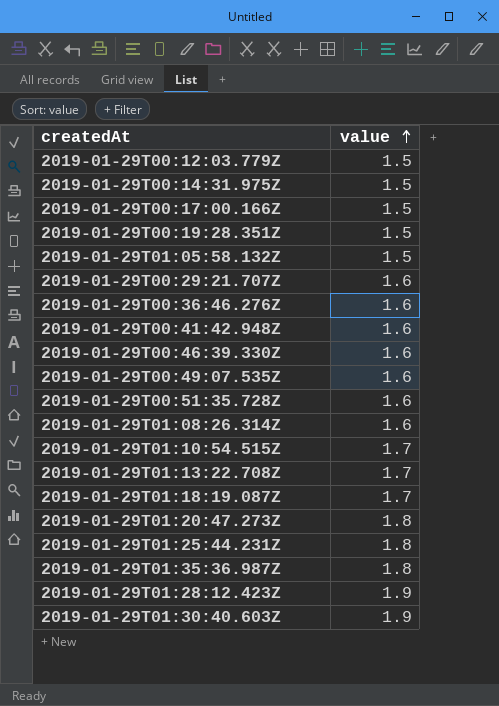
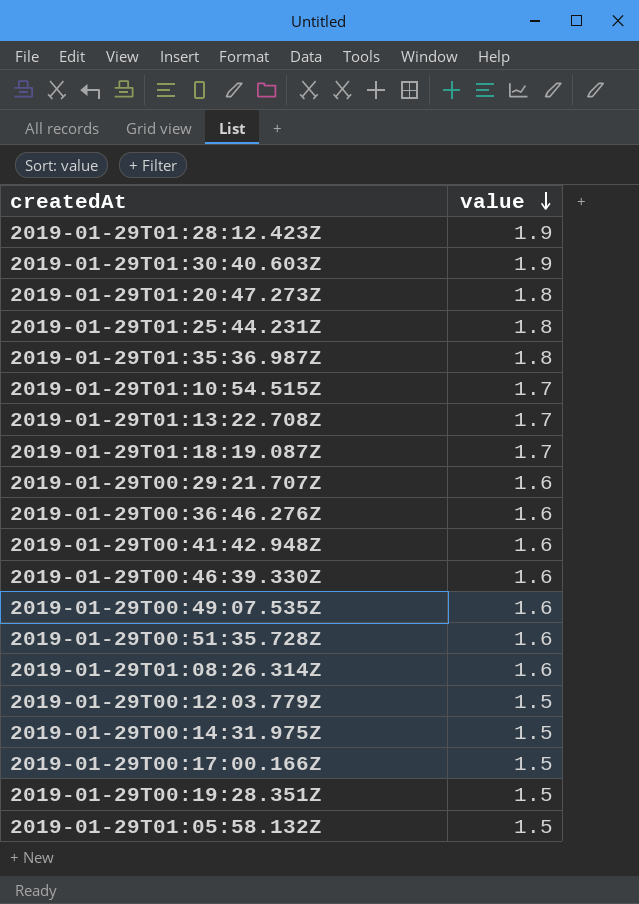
row order: value ascending -> value descending

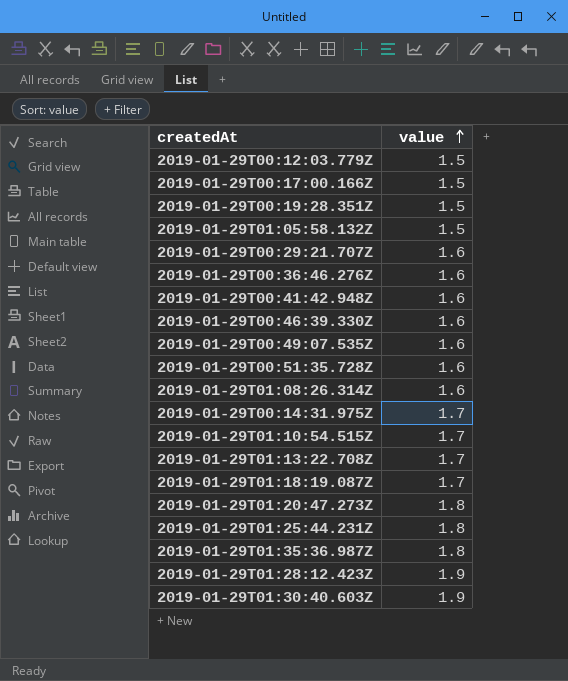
row order: value descending -> value ascending
2019-01-29T00:14:31.975Z | value: 1.5 -> 1.7

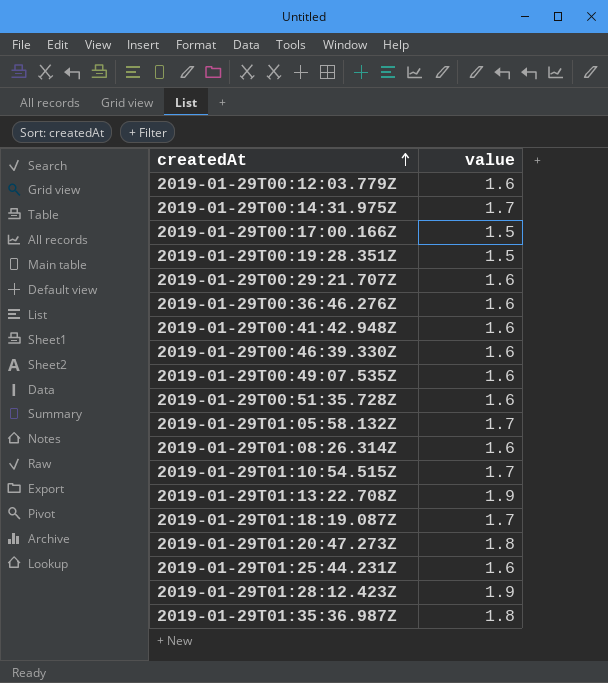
row order: value ascending -> createdAt ascending
row 2019-01-29T01:30:40.603Z: 1.9 -> none
2019-01-29T00:12:03.779Z | value: 1.5 -> 1.6
2019-01-29T01:05:58.132Z | value: 1.5 -> 1.7
2019-01-29T01:13:22.708Z | value: 1.7 -> 1.9
2019-01-29T01:25:44.231Z | value: 1.8 -> 1.6

